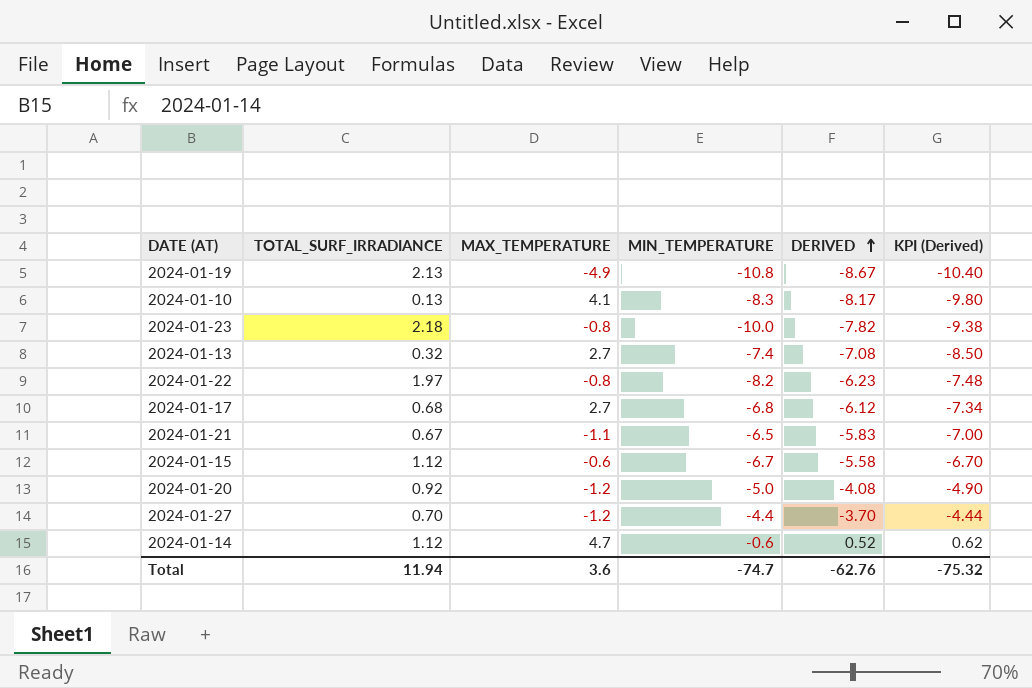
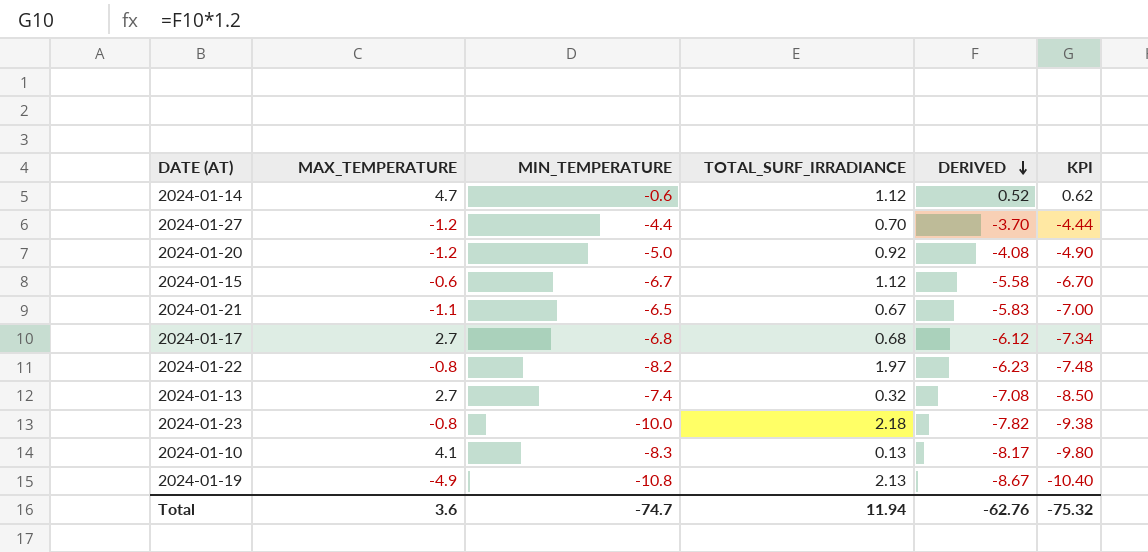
row order: DERIVED ascending -> DERIVED descending
column TOTAL_SURF_IRRADIANCE | position: 2 -> 4
column name: KPI (Derived) -> KPI

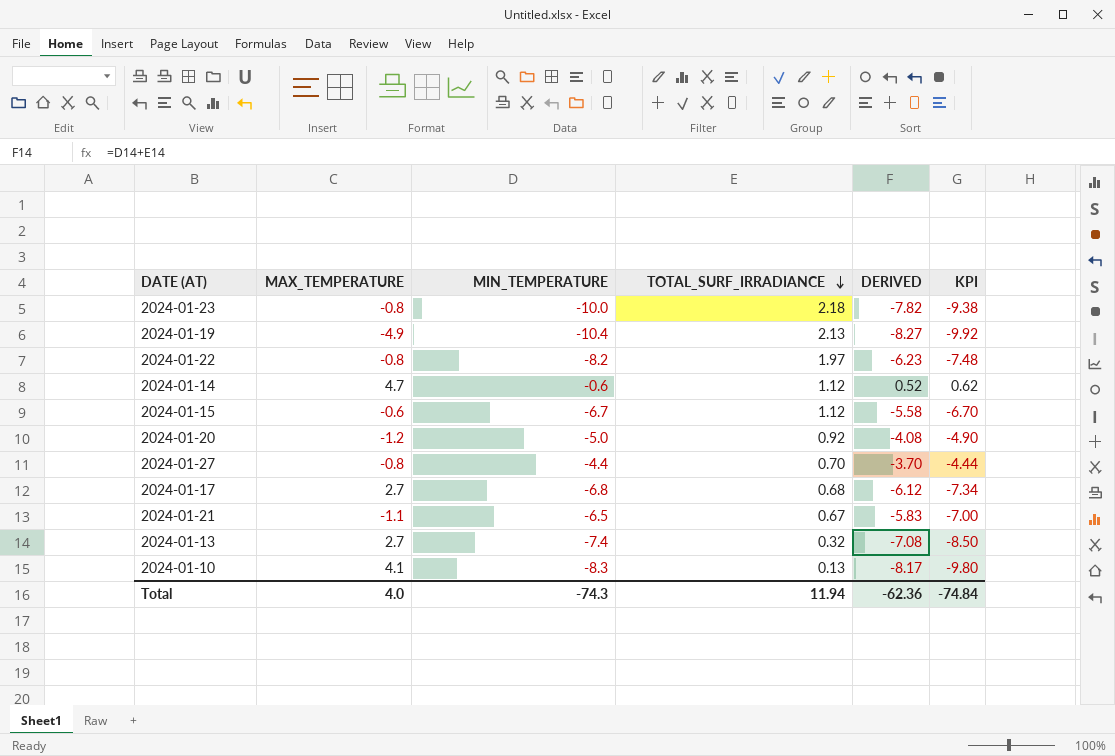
row order: DERIVED descending -> TOTAL_SURF_IRRADIANCE descending
2024-01-19 | MIN_TEMPERATURE: -10.8 -> -10.4
2024-01-19 | DERIVED: -8.67 -> -8.27
2024-01-19 | KPI: -10.40 -> -9.92
2024-01-27 | MAX_TEMPERATURE: -1.2 -> -0.8
Total | MAX_TEMPERATURE: 3.6 -> 4.0
Total | MIN_TEMPERATURE: -74.7 -> -74.3
Total | DERIVED: -62.76 -> -62.36
Total | KPI: -75.32 -> -74.84

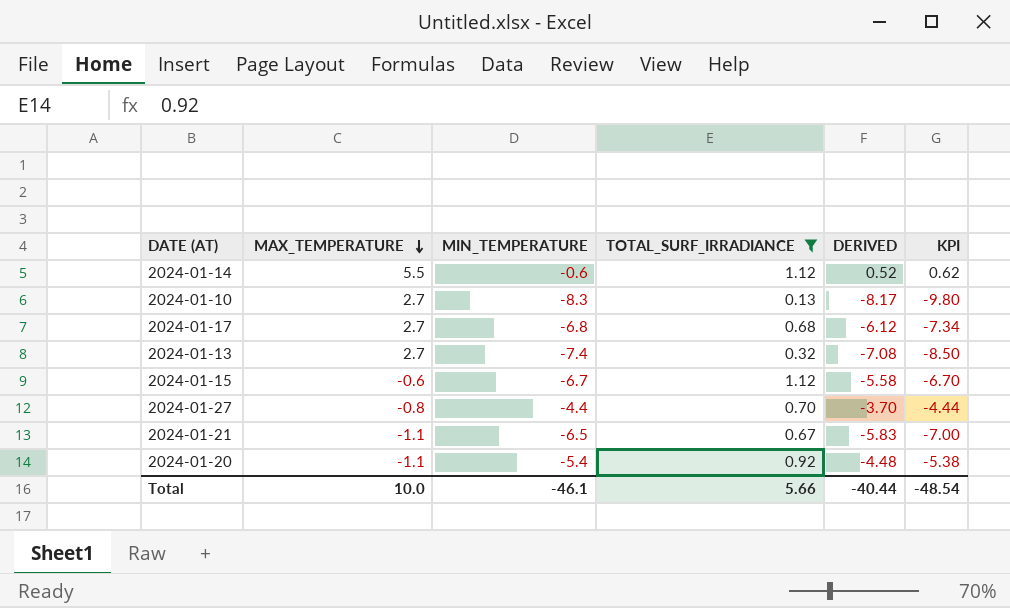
filter: none -> TOTAL_SURF_IRRADIANCE <= 1.12
row order: TOTAL_SURF_IRRADIANCE descending -> MAX_TEMPERATURE descending
2024-01-14 | MAX_TEMPERATURE: 4.7 -> 5.5
2024-01-10 | MAX_TEMPERATURE: 4.1 -> 2.7
2024-01-20 | MAX_TEMPERATURE: -1.2 -> -1.1
2024-01-20 | MIN_TEMPERATURE: -5.0 -> -5.4
2024-01-20 | DERIVED: -4.08 -> -4.48
2024-01-20 | KPI: -4.90 -> -5.38
Total | MAX_TEMPERATURE: 4.0 -> 10.0
Total | MIN_TEMPERATURE: -74.3 -> -46.1
Total | TOTAL_SURF_IRRADIANCE: 11.94 -> 5.66
Total | DERIVED: -62.36 -> -40.44
Total | KPI: -74.84 -> -48.54

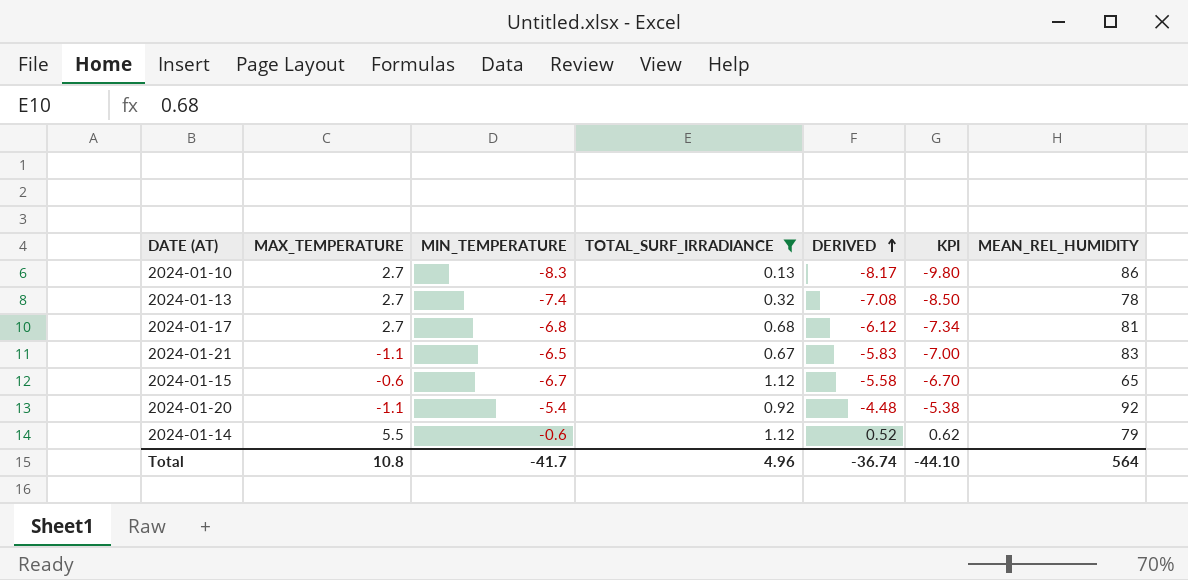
row order: MAX_TEMPERATURE descending -> DERIVED ascending
column MEAN_REL_HUMIDITY | position: none -> 7
row 2024-01-27: -0.8 | -4.4 | 0.70 | -3.70 | -4.44 -> none
Total | MAX_TEMPERATURE: 10.0 -> 10.8
Total | MIN_TEMPERATURE: -46.1 -> -41.7
Total | TOTAL_SURF_IRRADIANCE: 5.66 -> 4.96
Total | DERIVED: -40.44 -> -36.74
Total | KPI: -48.54 -> -44.10

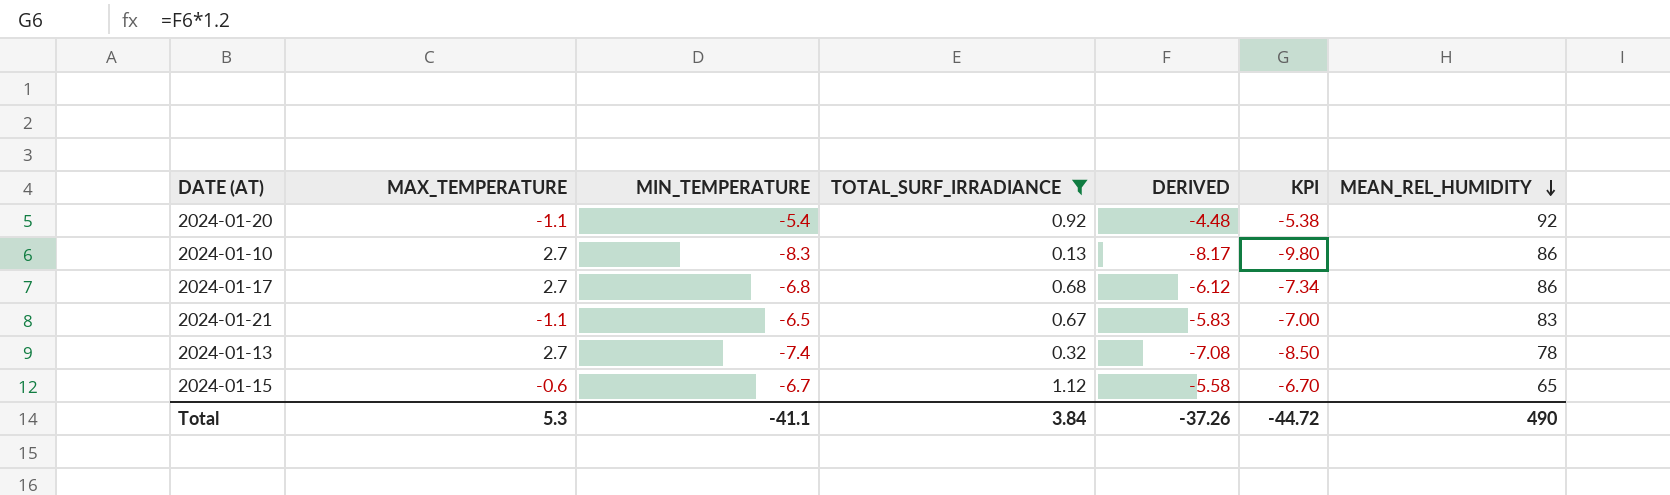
row order: DERIVED ascending -> MEAN_REL_HUMIDITY descending
row 2024-01-14: 5.5 | -0.6 | 1.12 | 0.52 | 0.62 | 79 -> none
2024-01-17 | MEAN_REL_HUMIDITY: 81 -> 86
Total | MAX_TEMPERATURE: 10.8 -> 5.3
Total | MIN_TEMPERATURE: -41.7 -> -41.1
Total | TOTAL_SURF_IRRADIANCE: 4.96 -> 3.84
Total | DERIVED: -36.74 -> -37.26
Total | KPI: -44.10 -> -44.72
Total | MEAN_REL_HUMIDITY: 564 -> 490

